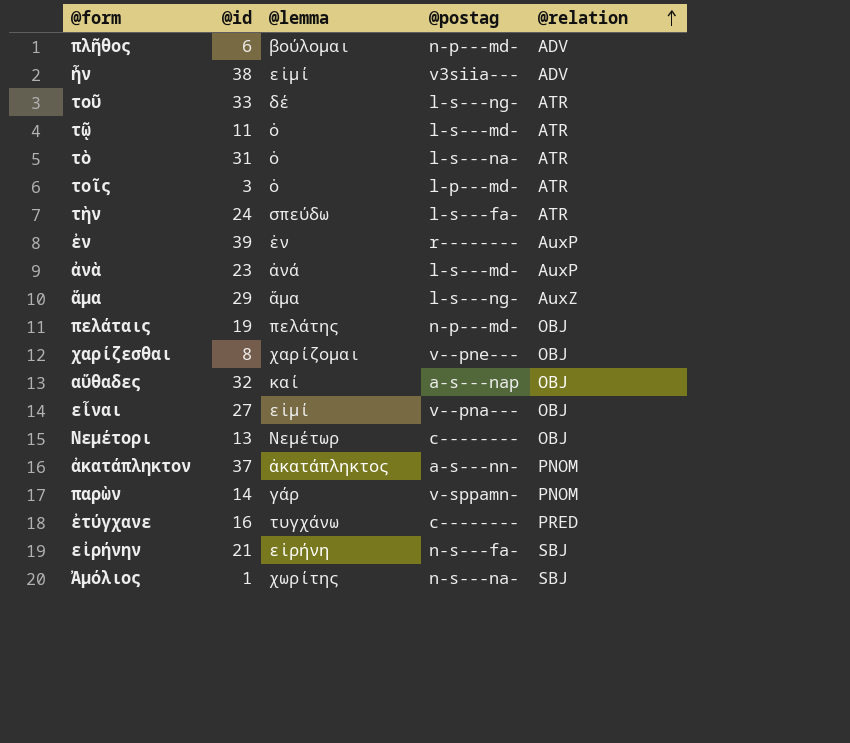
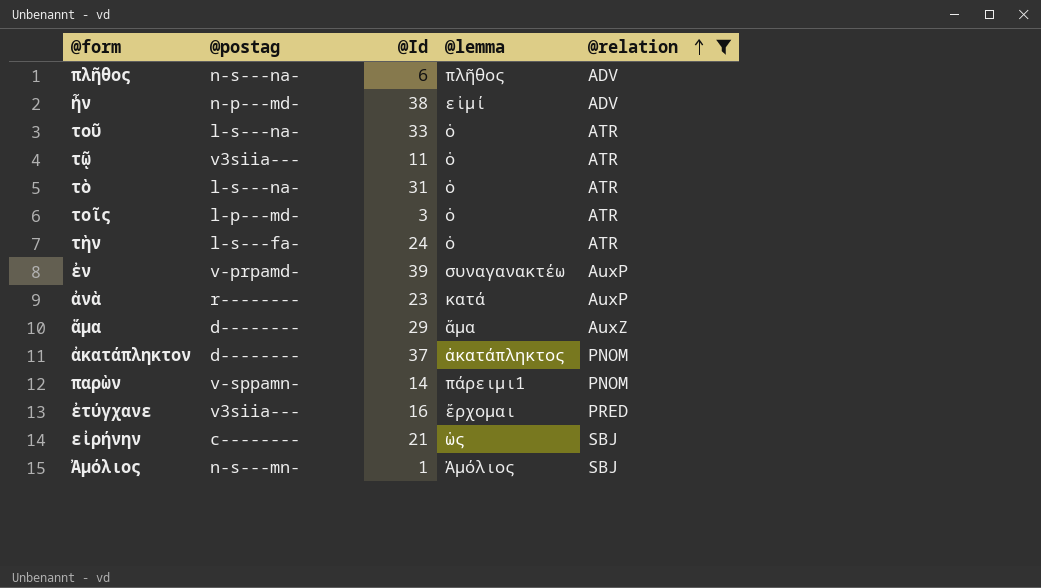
filter: none -> @relation != OBJ
column @postag | position: 4 -> 2
column name: @id -> @Id
πλῆθος | @postag: n-p---md- -> n-s---na-
πλῆθος | @lemma: βούλομαι -> πλῆθος
ἦν | @postag: v3siia--- -> n-p---md-
τοῦ | @postag: l-s---ng- -> l-s---na-
τοῦ | @lemma: δέ -> ὁ
τῷ | @postag: l-s---md- -> v3siia---
τὴν | @lemma: σπεύδω -> ὁ
ἐν | @postag: r-------- -> v-prpamd-
ἐν | @lemma: ἐν -> συναγανακτέω
ἀνὰ | @postag: l-s---md- -> r--------
ἀνὰ | @lemma: ἀνά -> κατά
ἅμα | @postag: l-s---ng- -> d--------
ἀκατάπληκτον | @postag: a-s---nn- -> d--------
παρὼν | @lemma: γάρ -> πάρειμι1
ἐτύγχανε | @postag: c-------- -> v3siia---
ἐτύγχανε | @lemma: τυγχάνω -> ἔρχομαι
εἰρήνην | @postag: n-s---fa- -> c--------
εἰρήνην | @lemma: εἰρήνη -> ὡς
Ἀμόλιος | @postag: n-s---na- -> n-s---mn-
Ἀμόλιος | @lemma: χωρίτης -> Ἀμόλιος

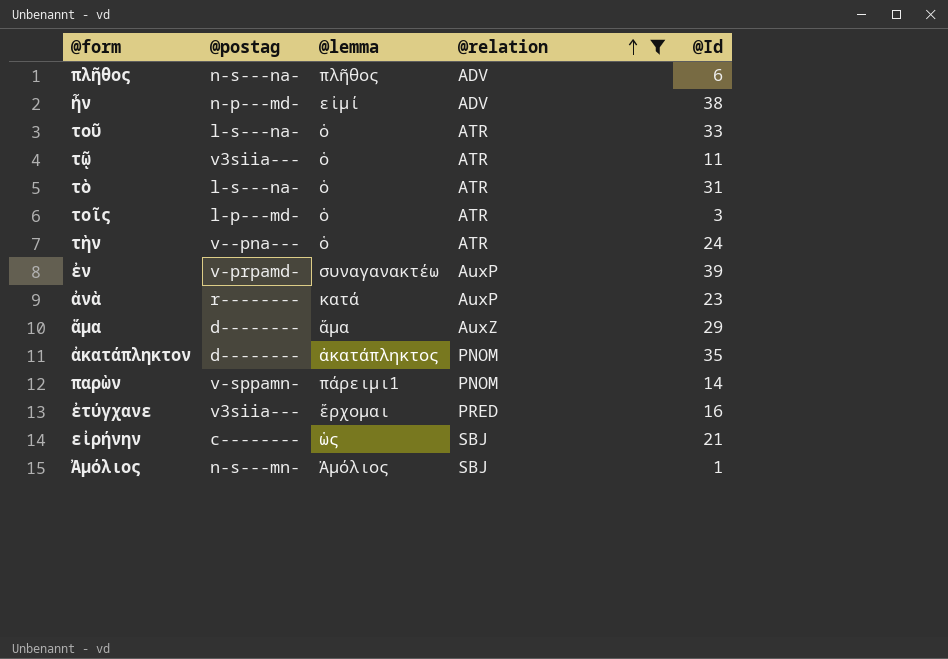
column @Id | position: 3 -> 5
τὴν | @postag: l-s---fa- -> v--pna---
ἀκατάπληκτον | @Id: 37 -> 35

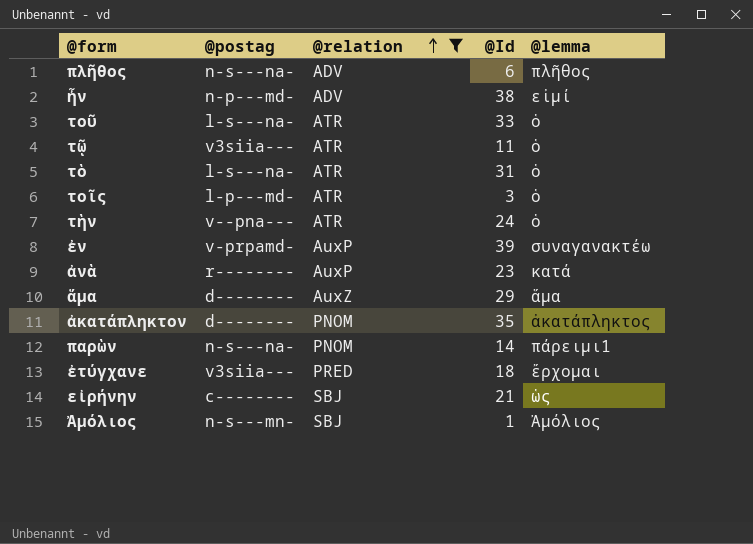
column @lemma | position: 3 -> 5
παρὼν | @postag: v-sppamn- -> n-s---na-
ἐτύγχανε | @Id: 16 -> 18

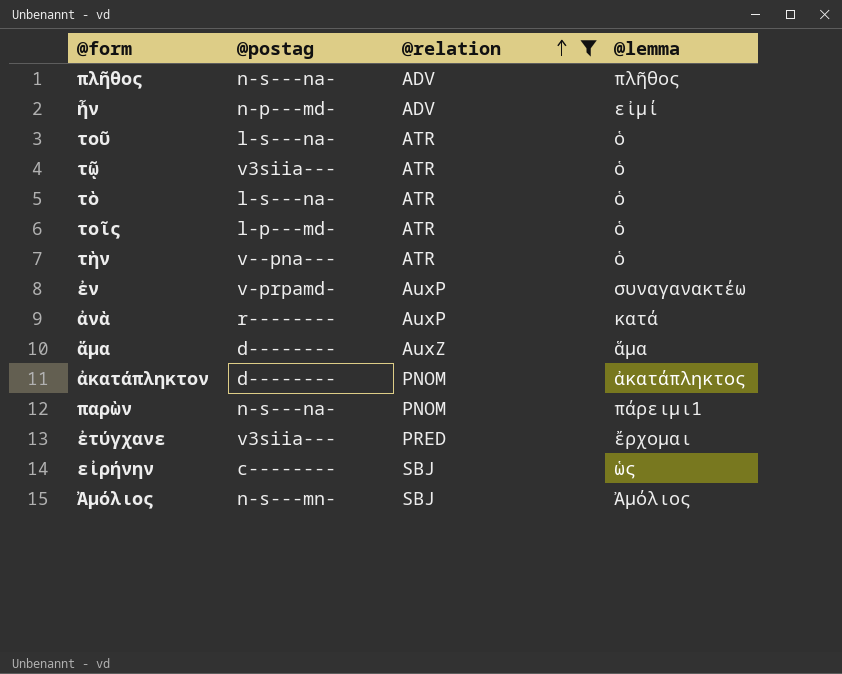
column @Id | position: 4 -> none

